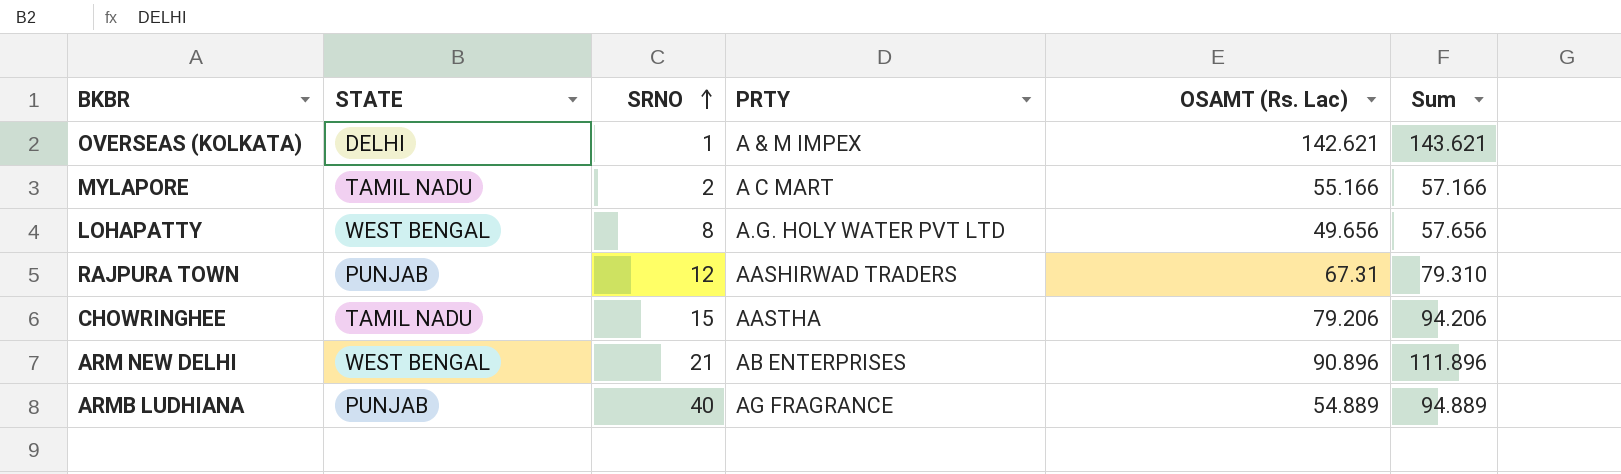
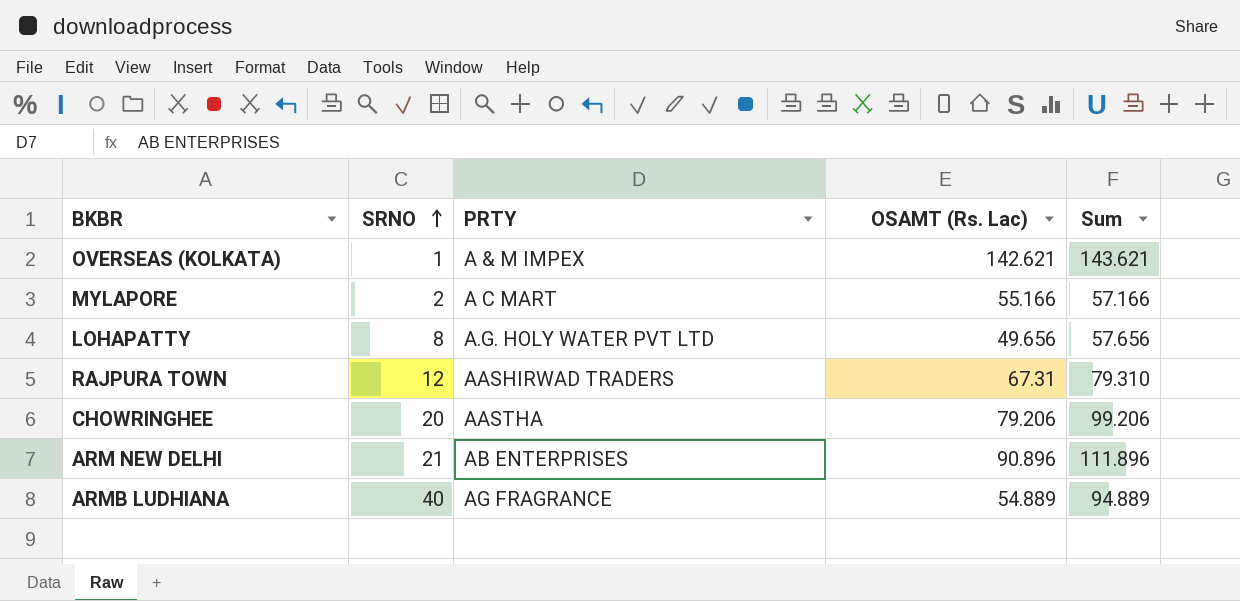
column STATE | position: 2 -> none
CHOWRINGHEE | SRNO: 15 -> 20
CHOWRINGHEE | Sum: 94.206 -> 99.206

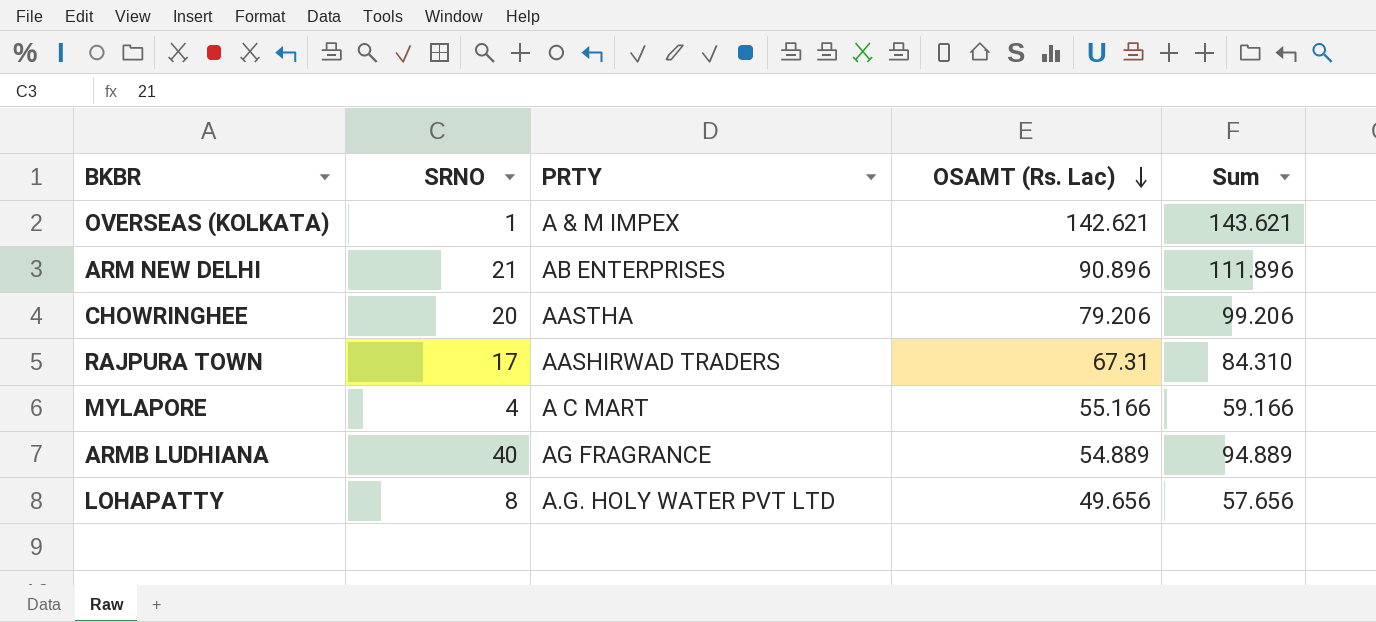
row order: SRNO ascending -> OSAMT (Rs. Lac) descending
RAJPURA TOWN | SRNO: 12 -> 17
RAJPURA TOWN | Sum: 79.310 -> 84.310
MYLAPORE | SRNO: 2 -> 4
MYLAPORE | Sum: 57.166 -> 59.166

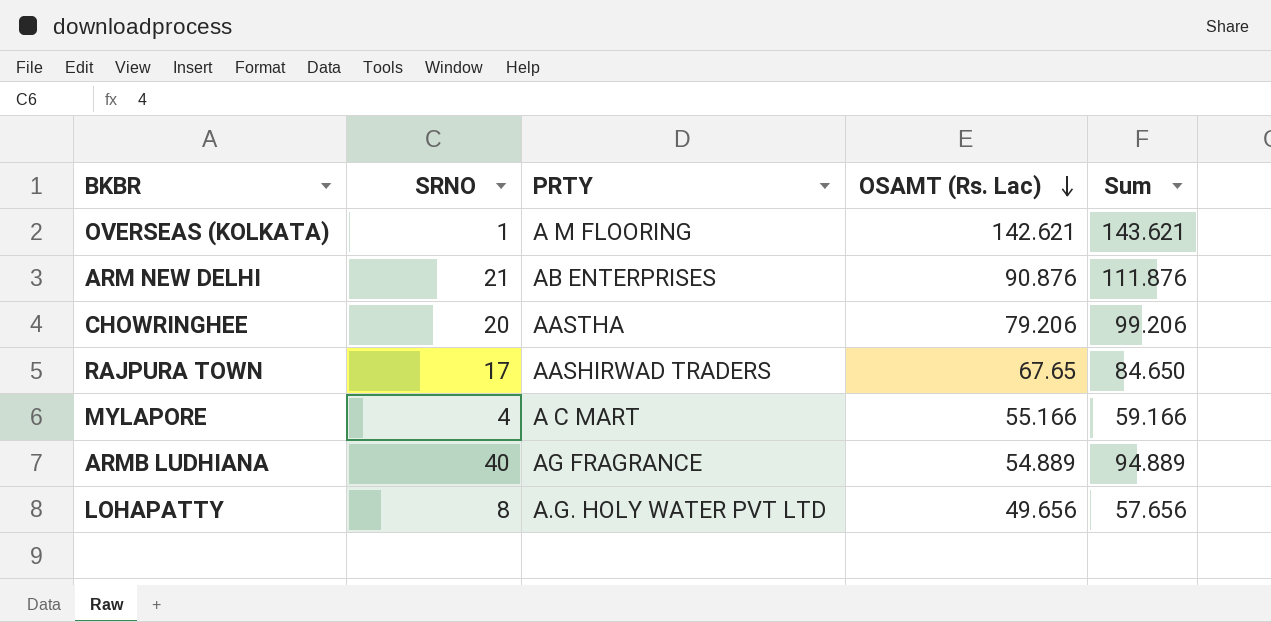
OVERSEAS (KOLKATA) | PRTY: A & M IMPEX -> A M FLOORING
ARM NEW DELHI | OSAMT (Rs. Lac): 90.896 -> 90.876
ARM NEW DELHI | Sum: 111.896 -> 111.876
RAJPURA TOWN | OSAMT (Rs. Lac): 67.31 -> 67.65
RAJPURA TOWN | Sum: 84.310 -> 84.650

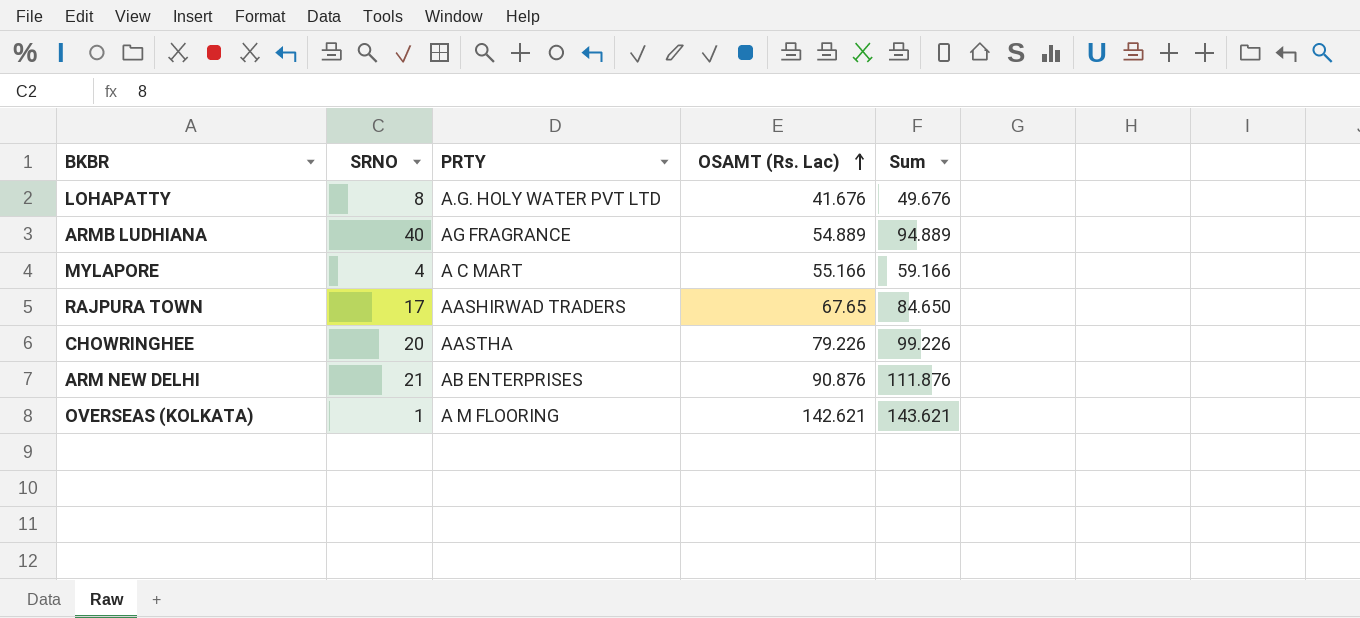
row order: OSAMT (Rs. Lac) descending -> OSAMT (Rs. Lac) ascending
LOHAPATTY | OSAMT (Rs. Lac): 49.656 -> 41.676
LOHAPATTY | Sum: 57.656 -> 49.676
CHOWRINGHEE | OSAMT (Rs. Lac): 79.206 -> 79.226
CHOWRINGHEE | Sum: 99.206 -> 99.226

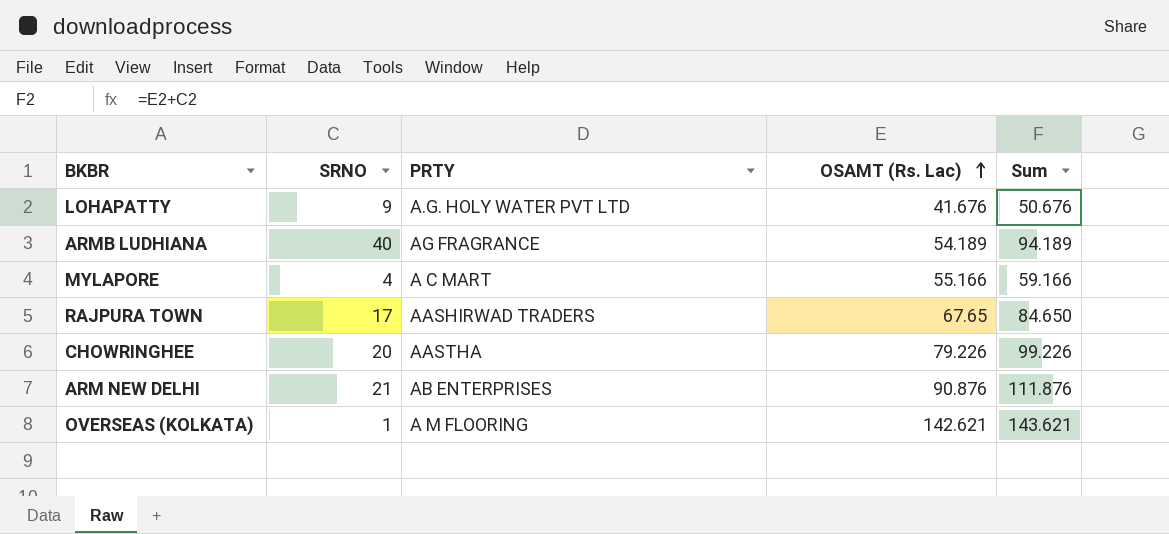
LOHAPATTY | SRNO: 8 -> 9
LOHAPATTY | Sum: 49.676 -> 50.676
ARMB LUDHIANA | OSAMT (Rs. Lac): 54.889 -> 54.189
ARMB LUDHIANA | Sum: 94.889 -> 94.189

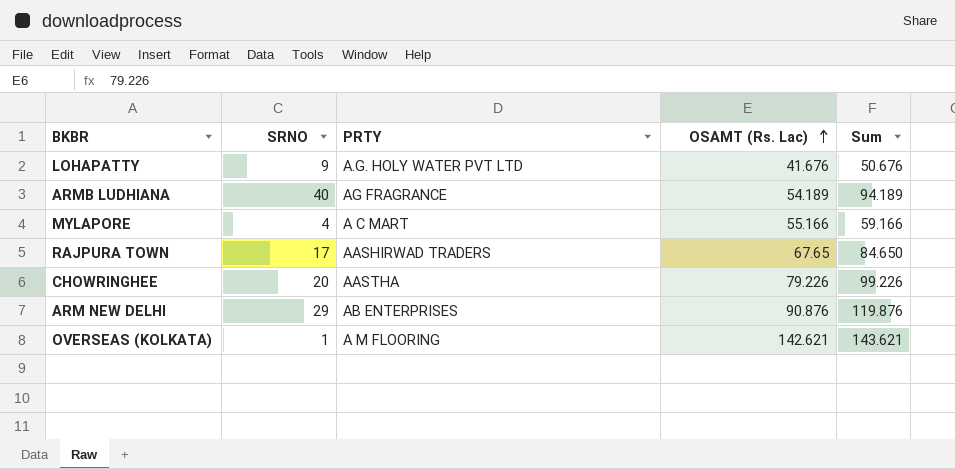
ARM NEW DELHI | SRNO: 21 -> 29
ARM NEW DELHI | Sum: 111.876 -> 119.876

